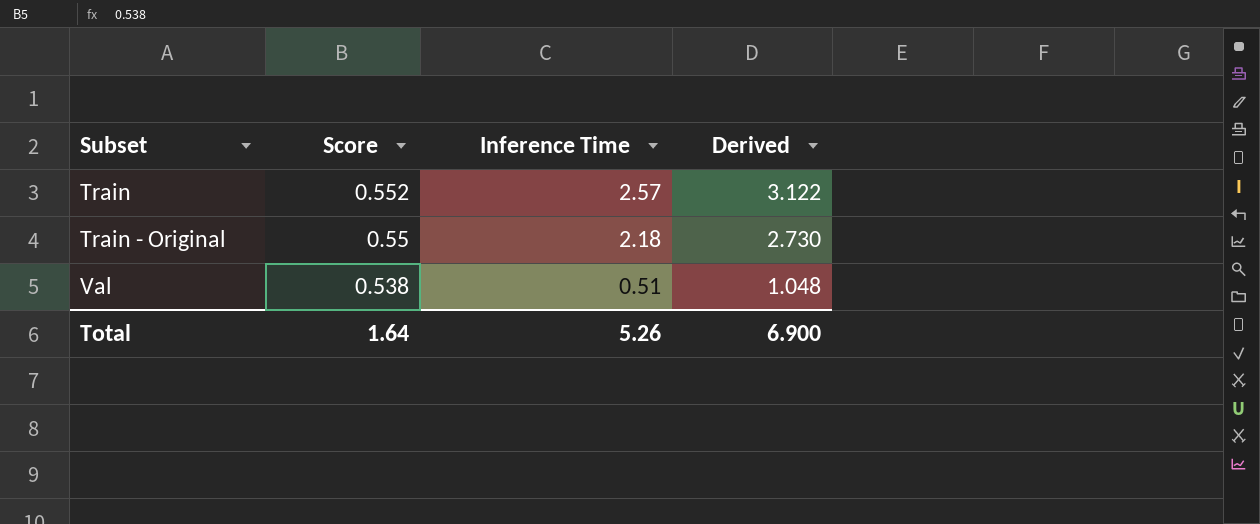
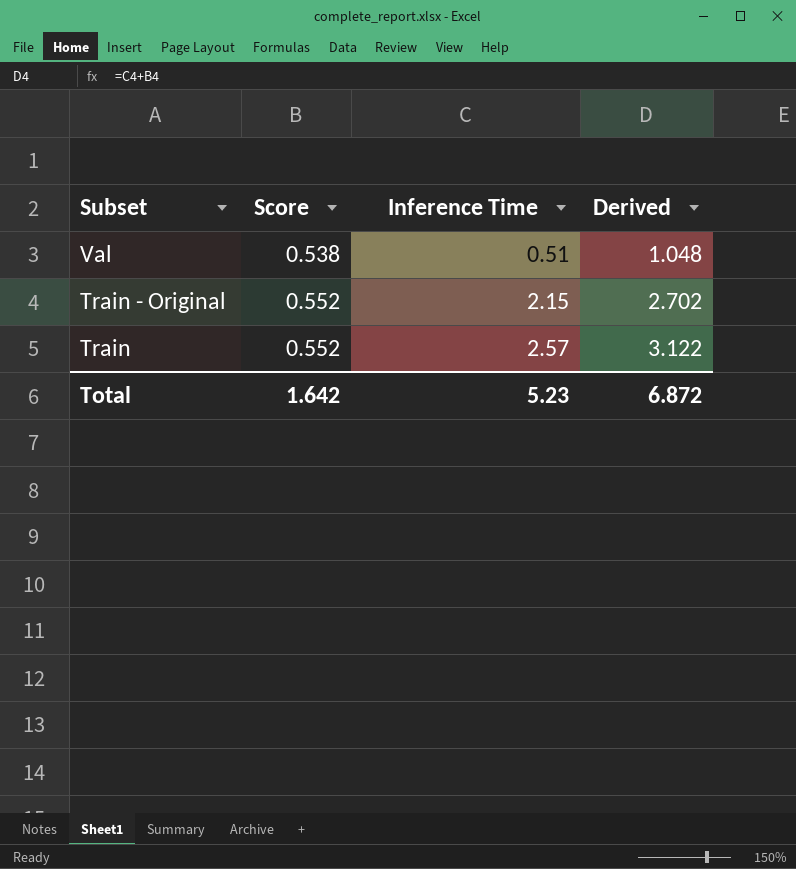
row order: Subset ascending -> Subset descending
Train - Original | Score: 0.55 -> 0.552
Train - Original | Inference Time: 2.18 -> 2.15
Train - Original | Derived: 2.730 -> 2.702
Total | Score: 1.64 -> 1.642
Total | Inference Time: 5.26 -> 5.23
Total | Derived: 6.900 -> 6.872

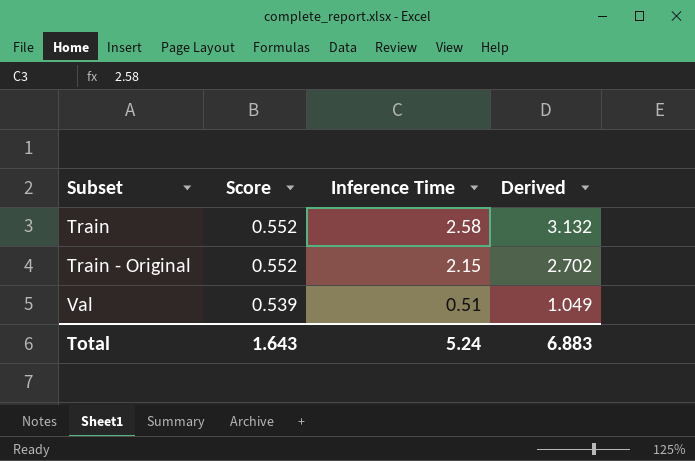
row order: Subset descending -> Subset ascending
Train | Inference Time: 2.57 -> 2.58
Train | Derived: 3.122 -> 3.132
Val | Score: 0.538 -> 0.539
Val | Derived: 1.048 -> 1.049
Total | Score: 1.642 -> 1.643
Total | Inference Time: 5.23 -> 5.24
Total | Derived: 6.872 -> 6.883

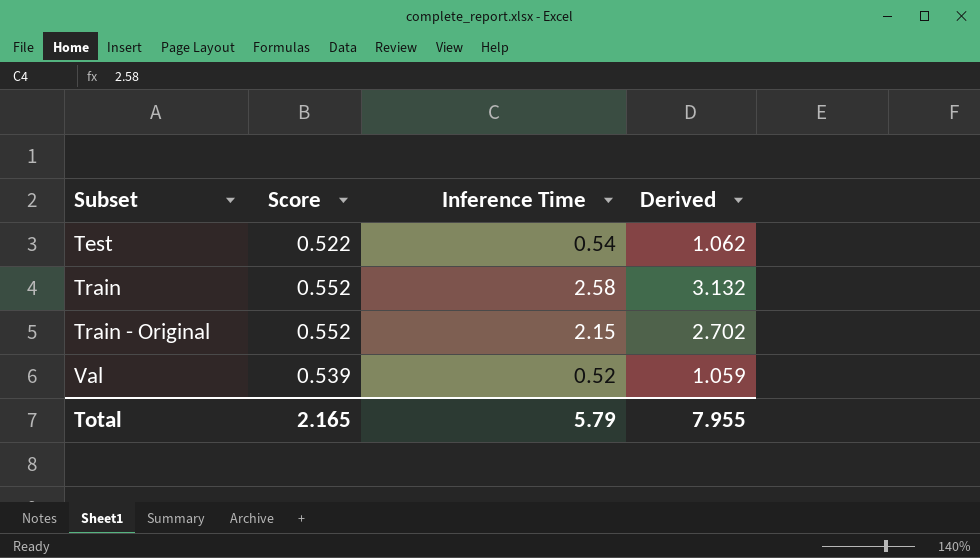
row Test: none -> 0.522 | 0.54 | 1.062
Val | Inference Time: 0.51 -> 0.52
Val | Derived: 1.049 -> 1.059
Total | Score: 1.643 -> 2.165
Total | Inference Time: 5.24 -> 5.79
Total | Derived: 6.883 -> 7.955

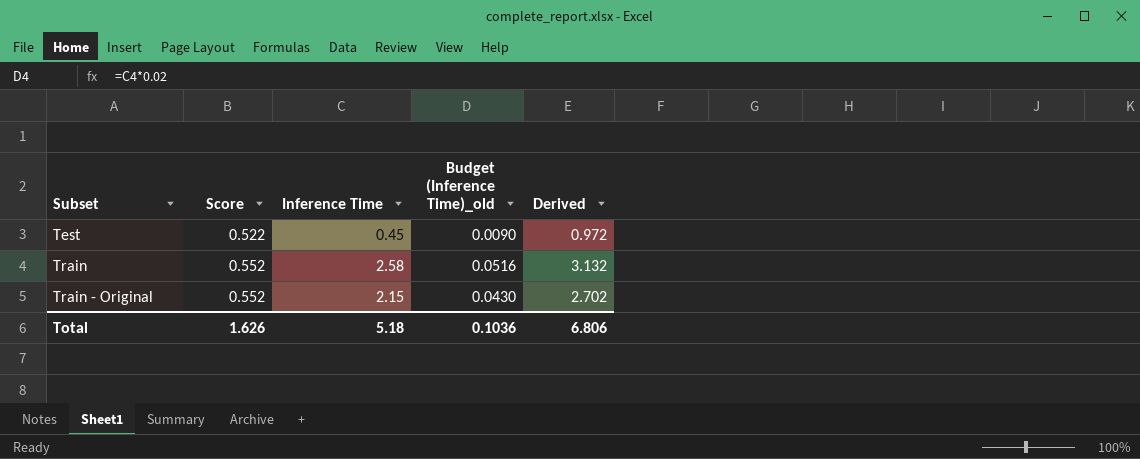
column Budget (Inference Time)_old | formula: none -> [Inference Time] * 0.02
row Val: 0.539 | 0.52 | 1.059 -> none
Test | Inference Time: 0.54 -> 0.45
Test | Derived: 1.062 -> 0.972
Total | Score: 2.165 -> 1.626
Total | Inference Time: 5.79 -> 5.18
Total | Derived: 7.955 -> 6.806

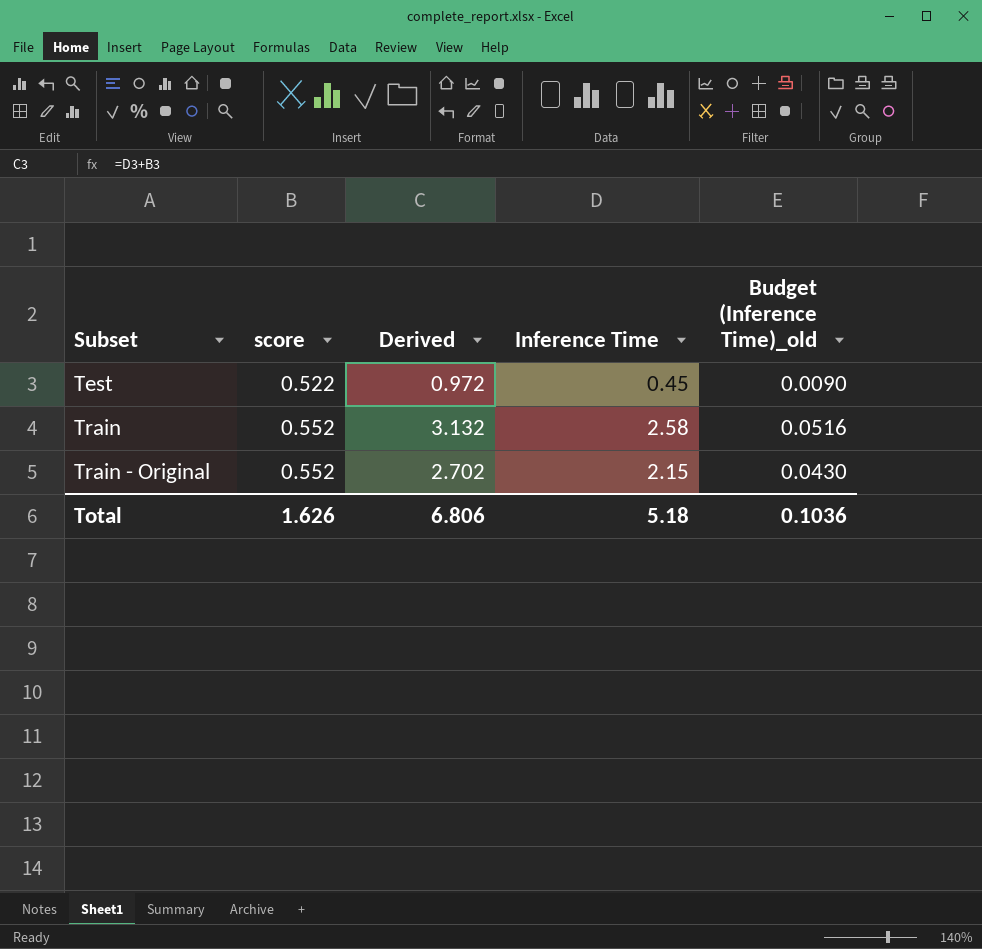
column name: Score -> score
column Derived | position: 5 -> 3

